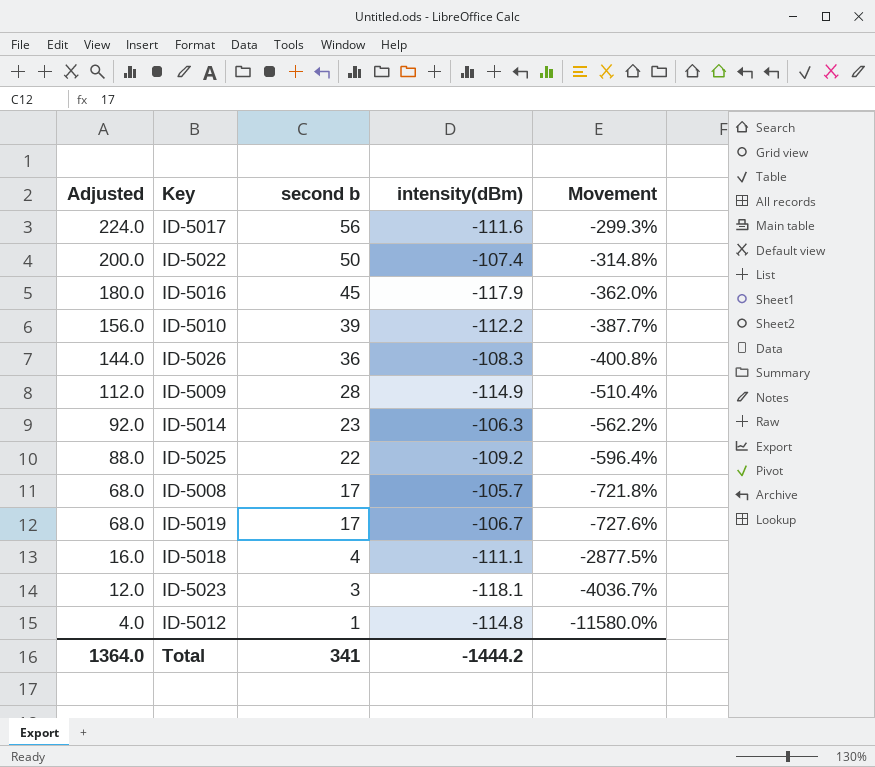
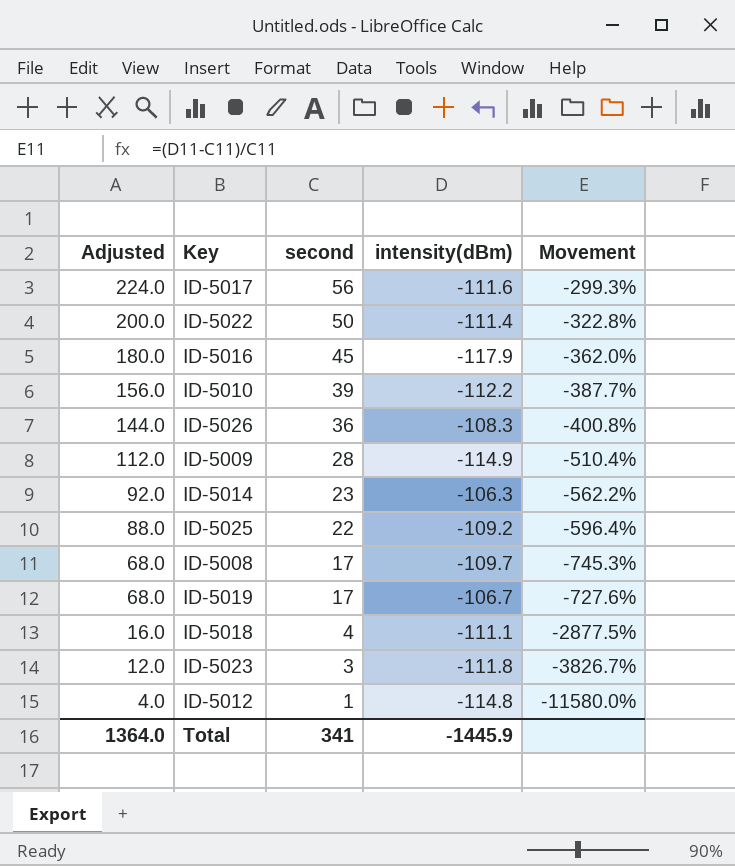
column name: second b -> second
ID-5022 | intensity(dBm): -107.4 -> -111.4
ID-5022 | Movement: -314.8% -> -322.8%
ID-5008 | intensity(dBm): -105.7 -> -109.7
ID-5008 | Movement: -721.8% -> -745.3%
ID-5023 | intensity(dBm): -118.1 -> -111.8
ID-5023 | Movement: -4036.7% -> -3826.7%
Total | intensity(dBm): -1444.2 -> -1445.9

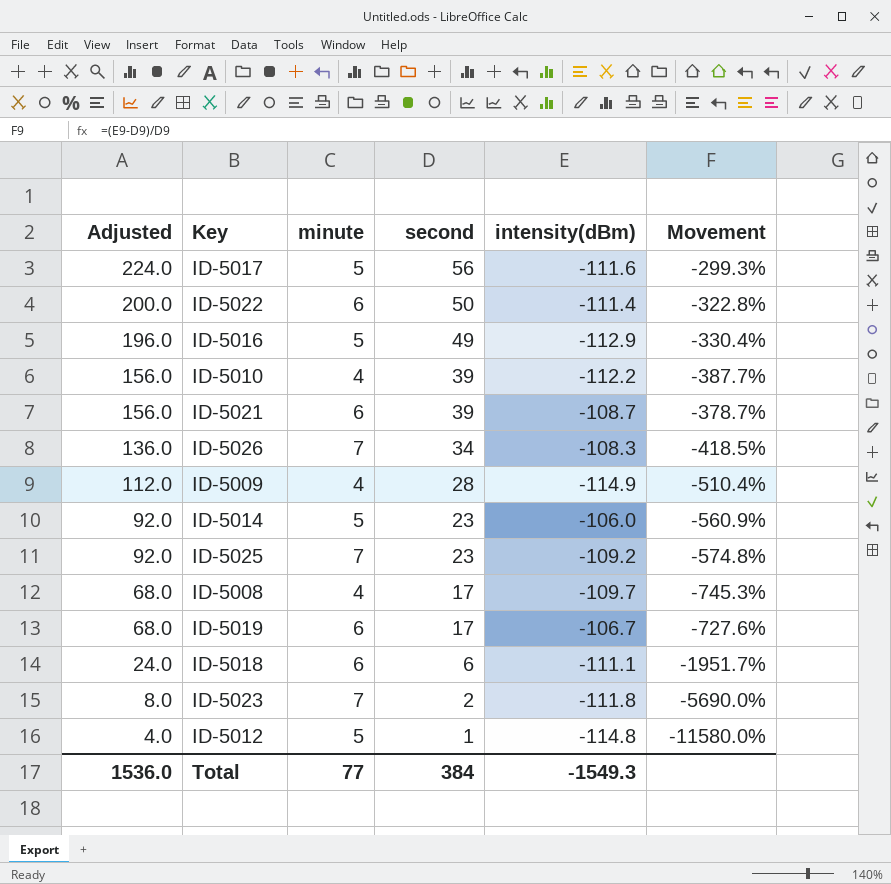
column minute | position: none -> 3
ID-5016 | Adjusted: 180.0 -> 196.0
ID-5016 | second: 45 -> 49
ID-5016 | intensity(dBm): -117.9 -> -112.9
ID-5016 | Movement: -362.0% -> -330.4%
row ID-5021: none -> 156.0 | 6 | 39 | -108.7 | -378.7%
ID-5026 | Adjusted: 144.0 -> 136.0
ID-5026 | second: 36 -> 34
ID-5026 | Movement: -400.8% -> -418.5%
ID-5014 | intensity(dBm): -106.3 -> -106.0
ID-5014 | Movement: -562.2% -> -560.9%
ID-5025 | Adjusted: 88.0 -> 92.0
ID-5025 | second: 22 -> 23
ID-5025 | Movement: -596.4% -> -574.8%
ID-5018 | Adjusted: 16.0 -> 24.0
ID-5018 | second: 4 -> 6
ID-5018 | Movement: -2877.5% -> -1951.7%
ID-5023 | Adjusted: 12.0 -> 8.0
ID-5023 | second: 3 -> 2
ID-5023 | Movement: -3826.7% -> -5690.0%
Total | Adjusted: 1364.0 -> 1536.0
Total | second: 341 -> 384
Total | intensity(dBm): -1445.9 -> -1549.3

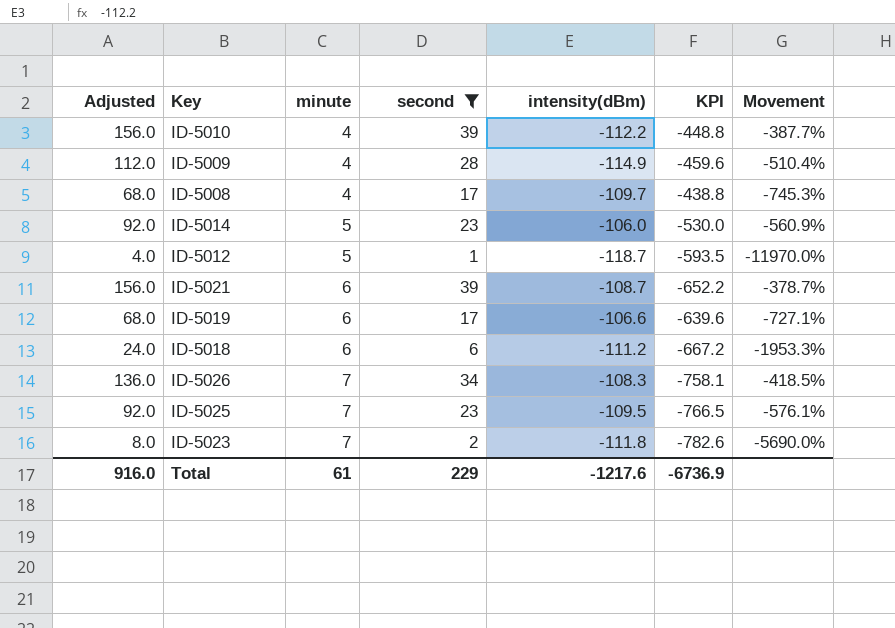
filter: none -> second <= 39
row order: Adjusted descending -> minute ascending
column KPI | formula: none -> [minute] * [intensity(dBm)]
ID-5012 | intensity(dBm): -114.8 -> -118.7
ID-5012 | Movement: -11580.0% -> -11970.0%
ID-5019 | intensity(dBm): -106.7 -> -106.6
ID-5019 | Movement: -727.6% -> -727.1%
ID-5018 | intensity(dBm): -111.1 -> -111.2
ID-5018 | Movement: -1951.7% -> -1953.3%
ID-5025 | intensity(dBm): -109.2 -> -109.5
ID-5025 | Movement: -574.8% -> -576.1%
Total | Adjusted: 1536.0 -> 916.0
Total | minute: 77 -> 61
Total | second: 384 -> 229
Total | intensity(dBm): -1549.3 -> -1217.6

